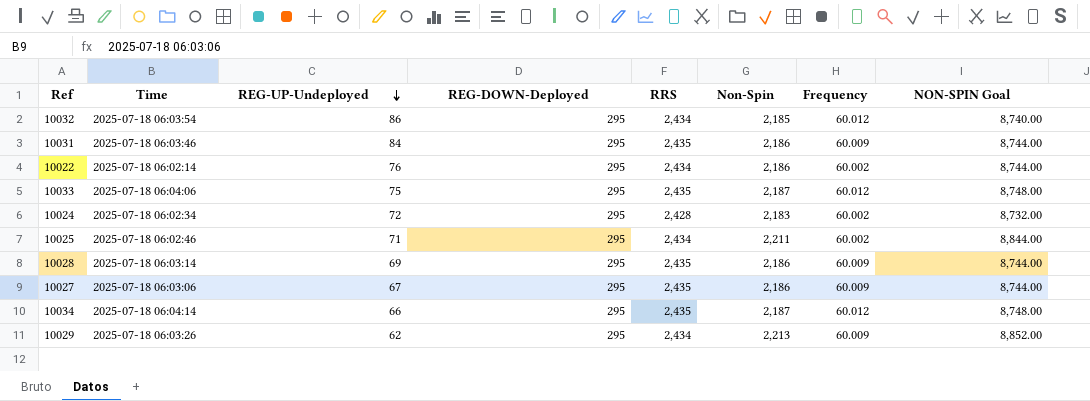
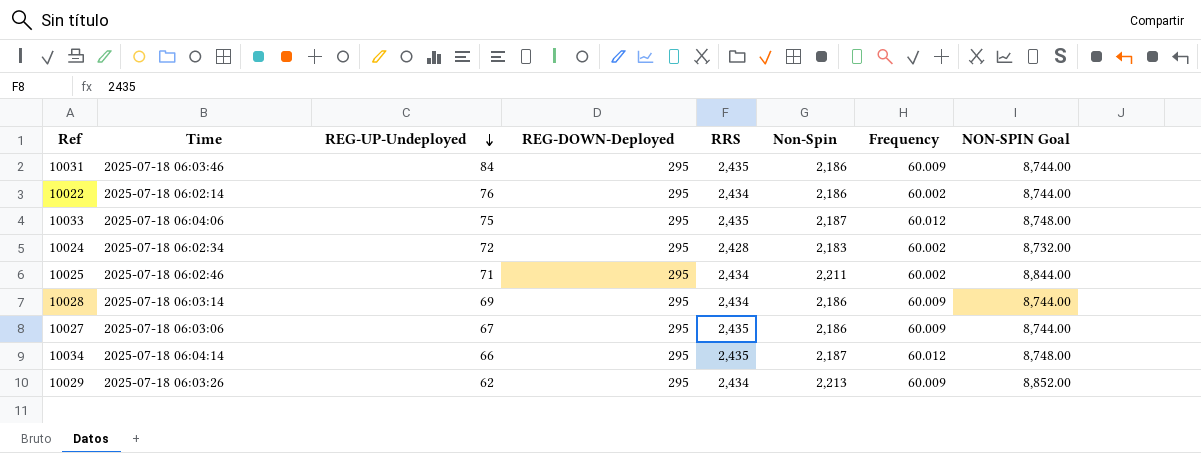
row 10032: 2025-07-18 06:03:54 | 86 | 295 | 2,434 | 2,185 | 60.012 | 8,740.00 -> none
10028 | RRS: 2,435 -> 2,434

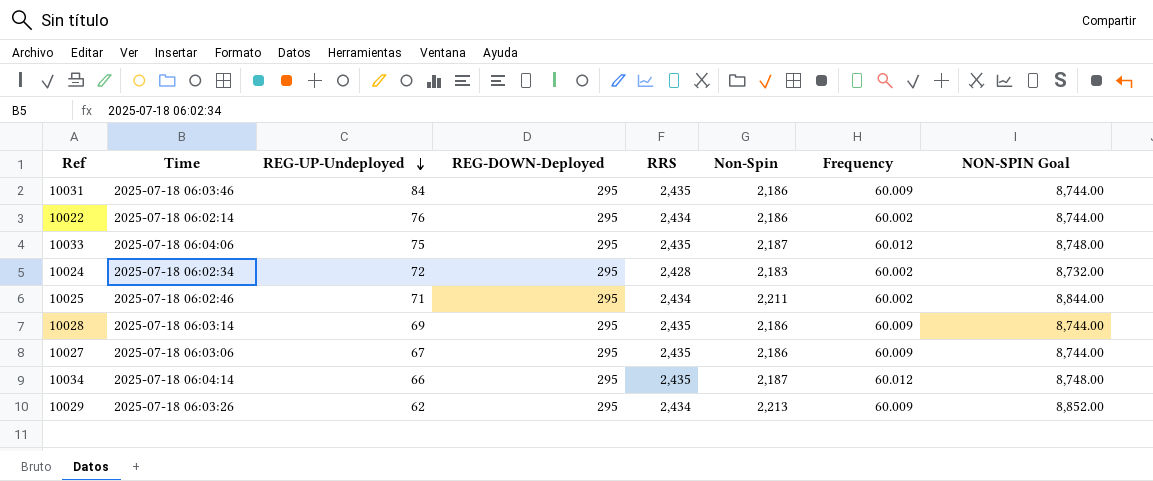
10028 | RRS: 2,434 -> 2,435

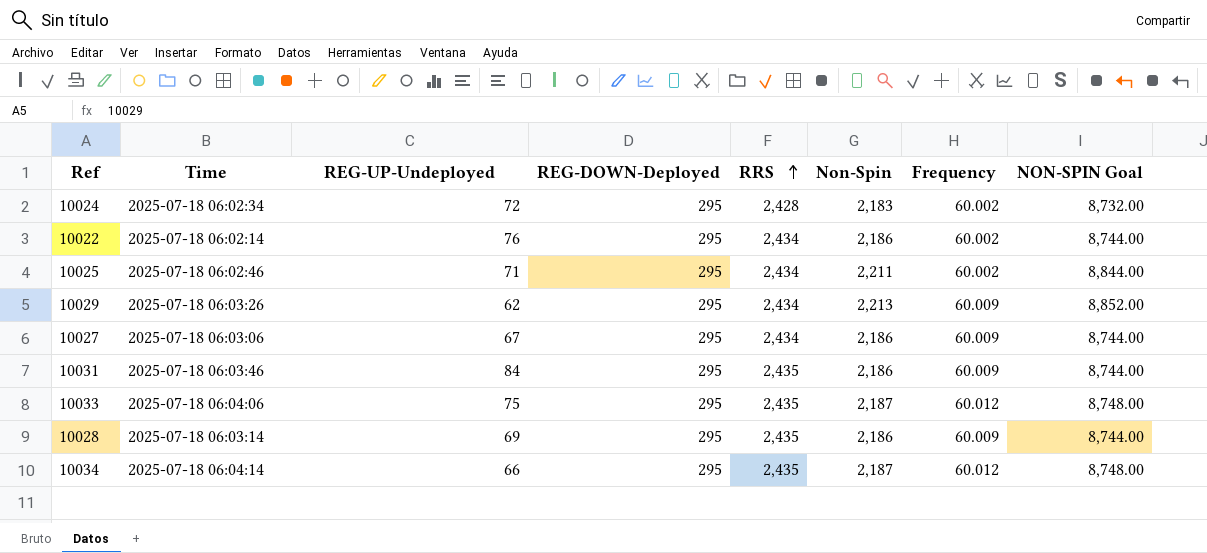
row order: REG-UP-Undeployed descending -> RRS ascending
10027 | RRS: 2,435 -> 2,434

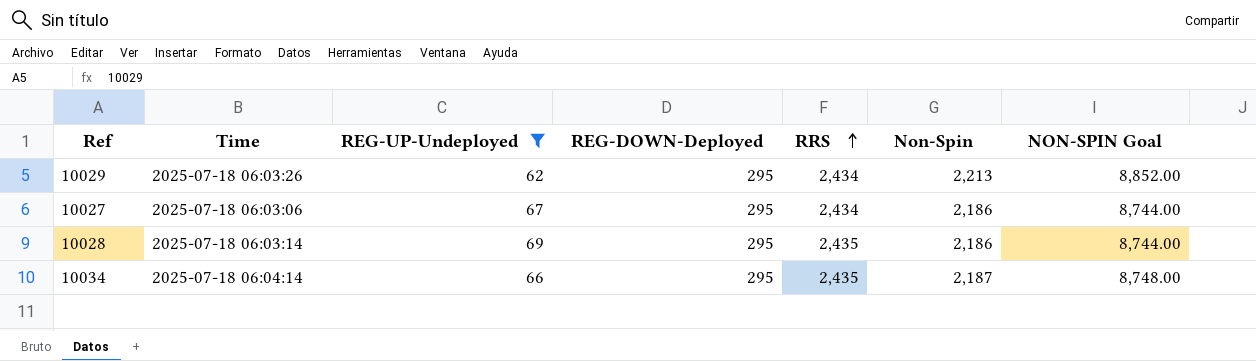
filter: none -> REG-UP-Undeployed <= 69
column Frequency | position: 7 -> none

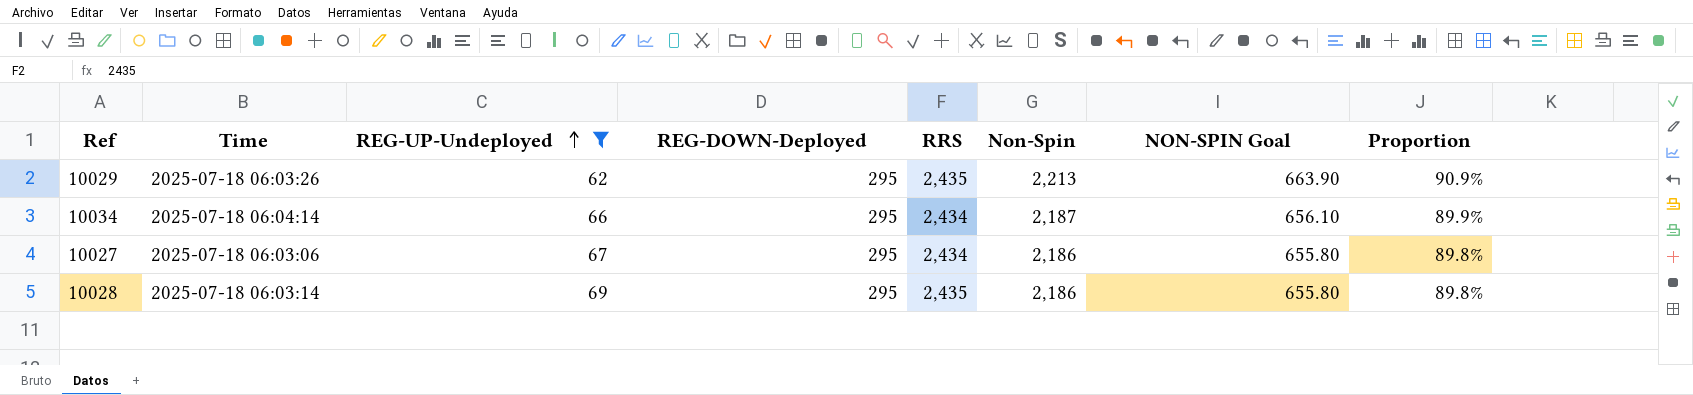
row order: RRS ascending -> REG-UP-Undeployed ascending
column NON-SPIN Goal | formula: [Non-Spin] * 4 -> [Non-Spin] * 0.3
column Proportion | formula: none -> [Non-Spin] / [RRS]
10029 | RRS: 2,434 -> 2,435
10034 | RRS: 2,435 -> 2,434

